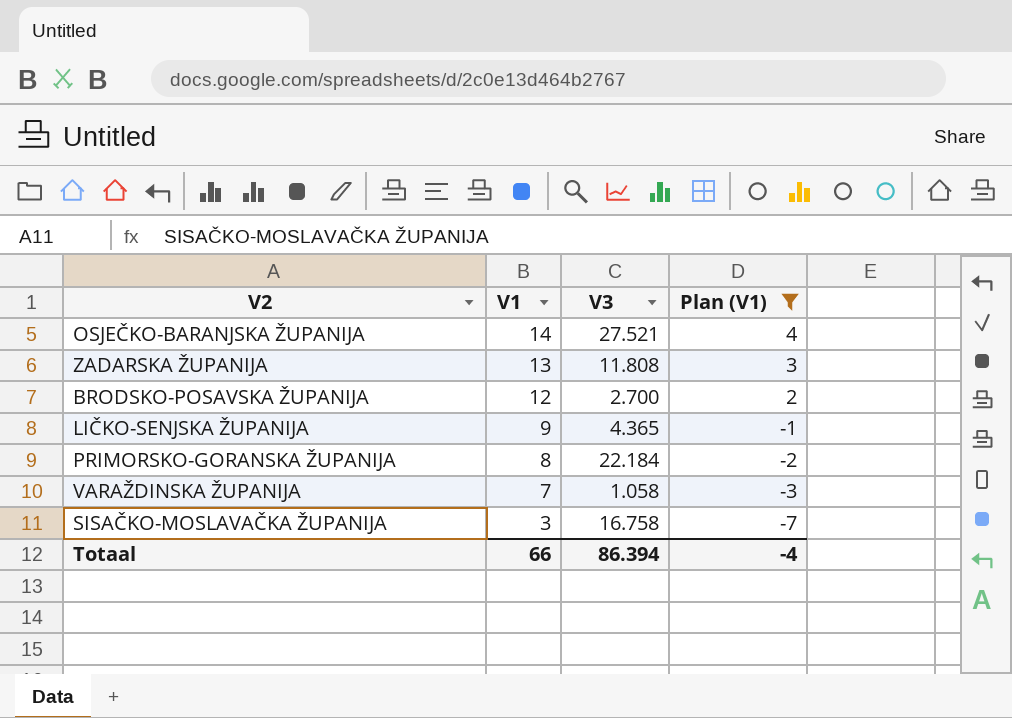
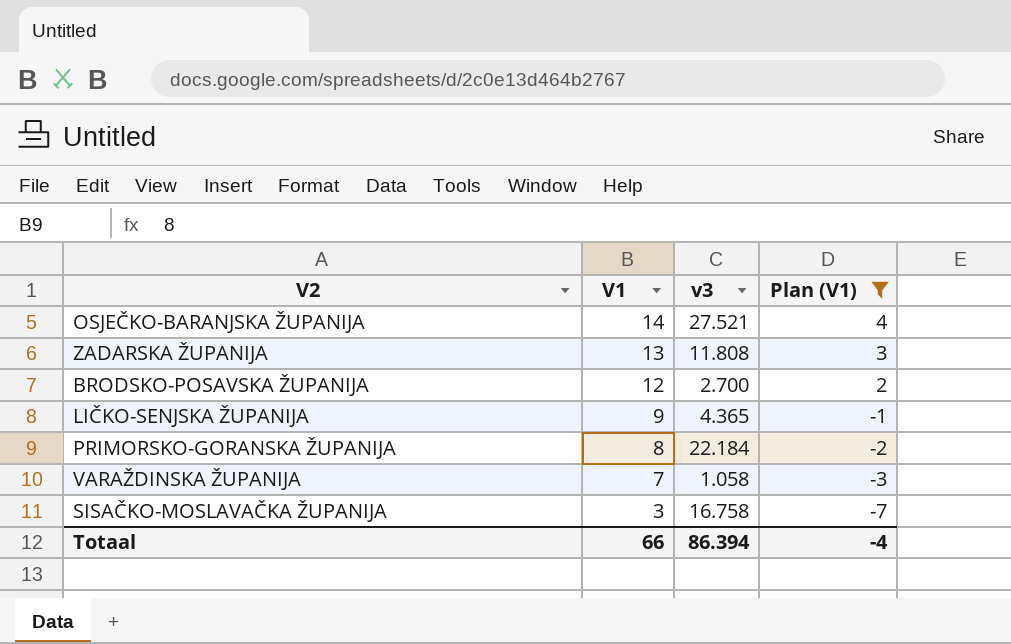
column name: V3 -> v3

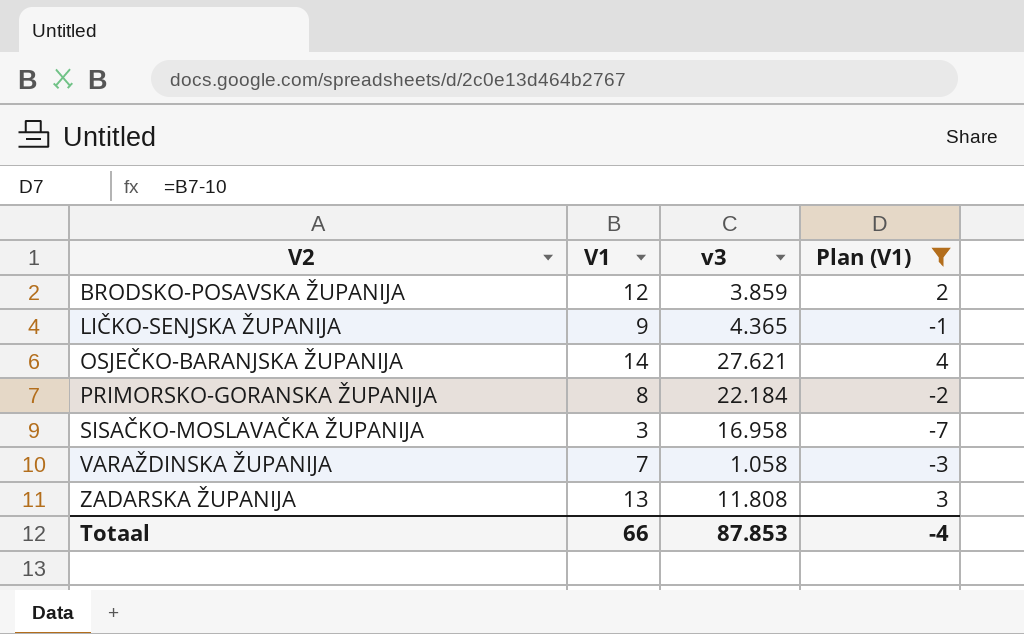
row order: V1 descending -> V2 ascending
BRODSKO-POSAVSKA ŽUPANIJA | v3: 2.700 -> 3.859
OSJEČKO-BARANJSKA ŽUPANIJA | v3: 27.521 -> 27.621
SISAČKO-MOSLAVAČKA ŽUPANIJA | v3: 16.758 -> 16.958
Totaal | v3: 86.394 -> 87.853

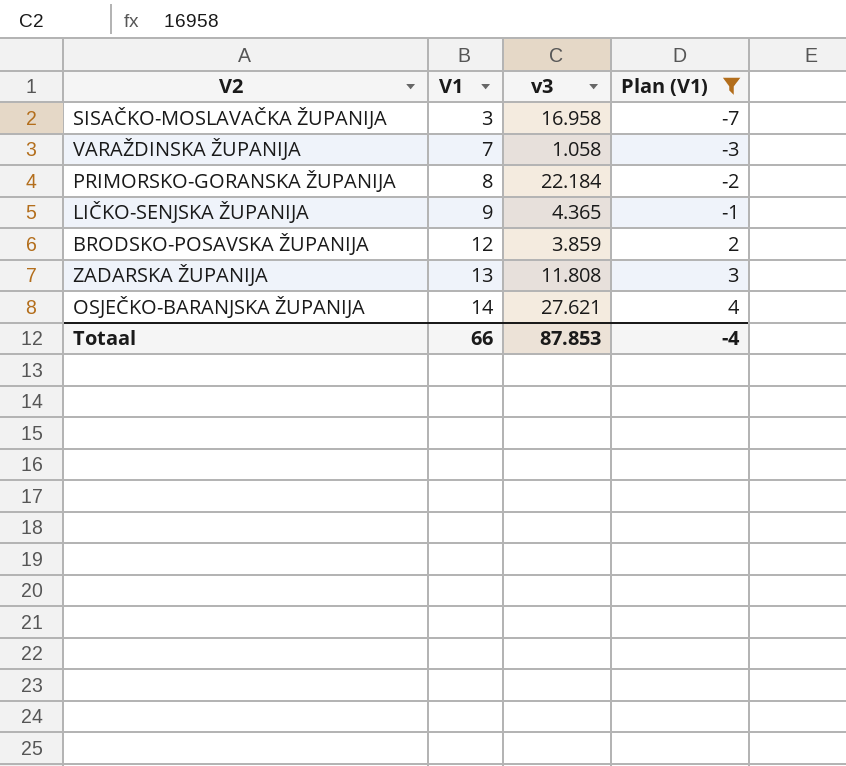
row order: V2 ascending -> V1 ascending

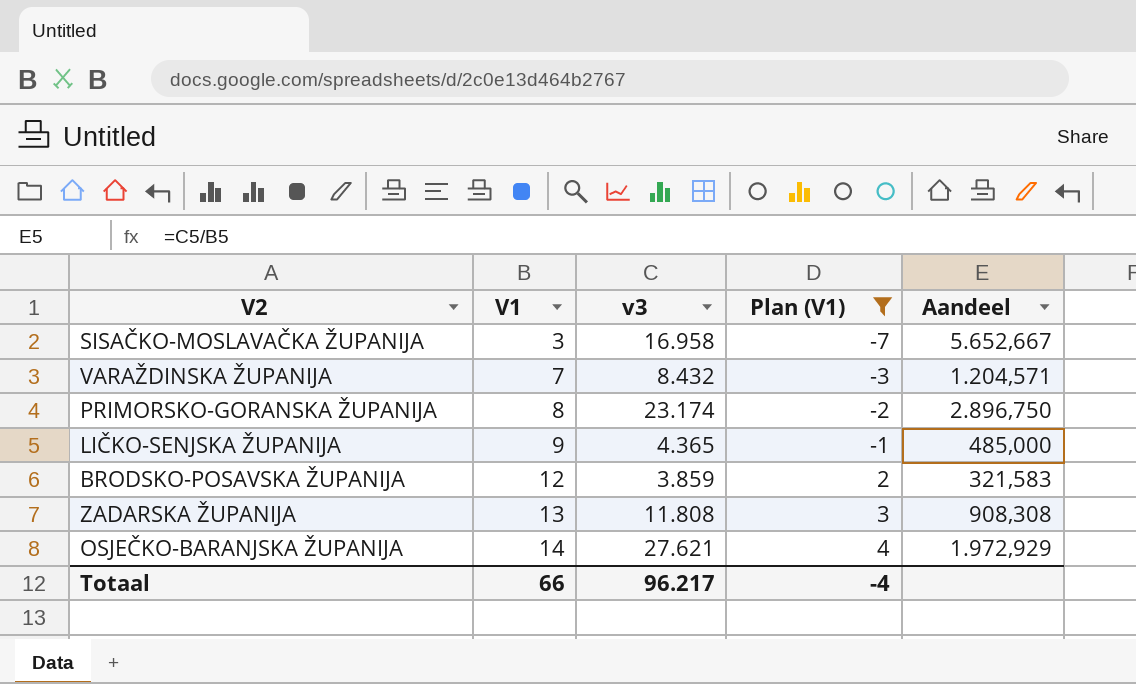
column Aandeel | formula: none -> [v3] / [V1]
VARAŽDINSKA ŽUPANIJA | v3: 1.058 -> 8.432
PRIMORSKO-GORANSKA ŽUPANIJA | v3: 22.184 -> 23.174
Totaal | v3: 87.853 -> 96.217

